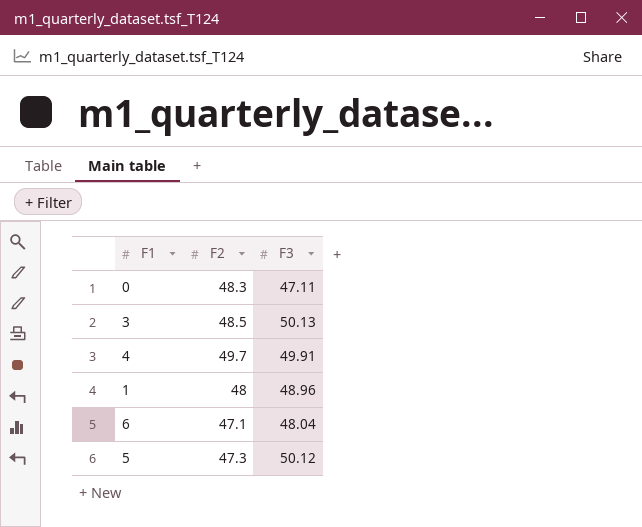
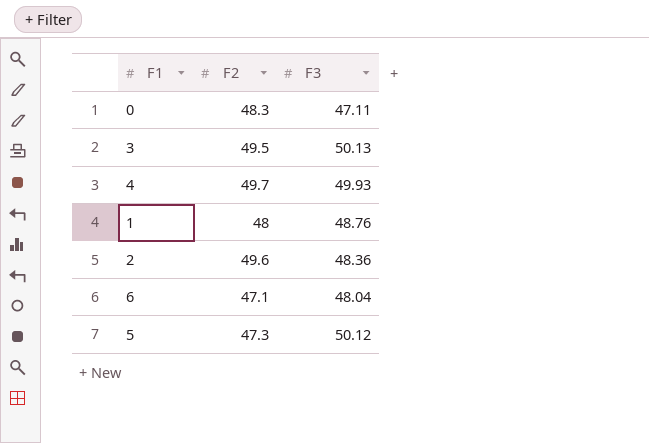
3 | F2: 48.5 -> 49.5
4 | F3: 49.91 -> 49.93
1 | F3: 48.96 -> 48.76
row 2: none -> 49.6 | 48.36

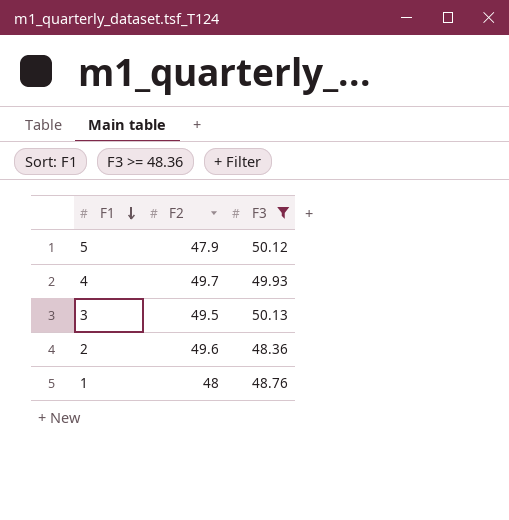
filter: none -> F3 >= 48.36
row order: none -> F1 descending
5 | F2: 47.3 -> 47.9

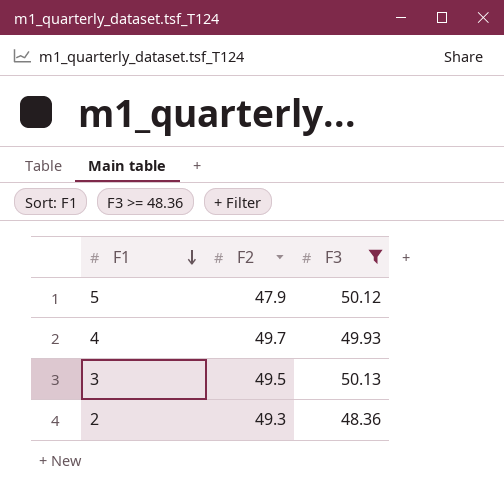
row 1: 48 | 48.76 -> none
2 | F2: 49.6 -> 49.3

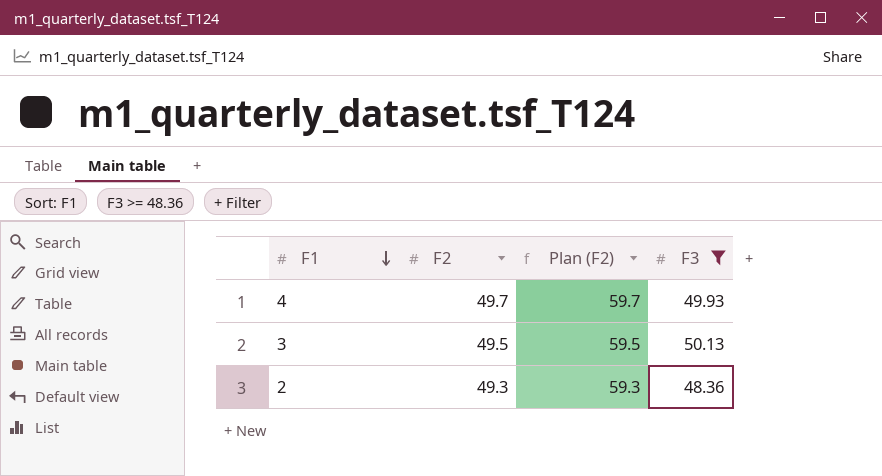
column Plan (F2) | formula: none -> [F2] + 10
row 5: 47.9 | 50.12 -> none

